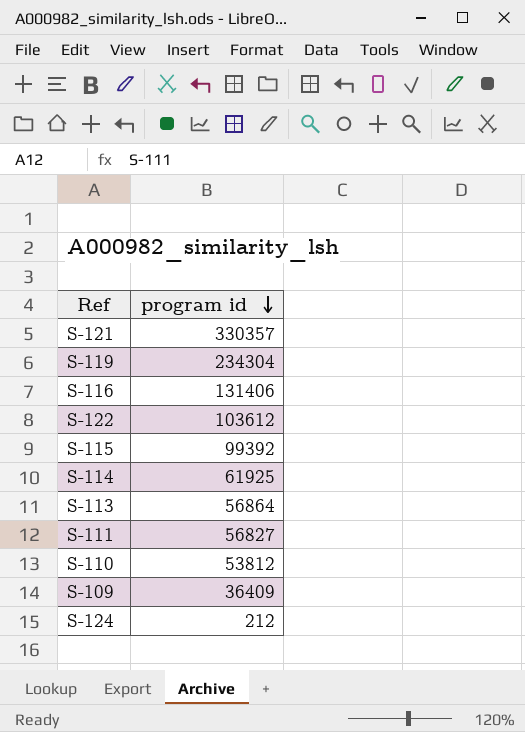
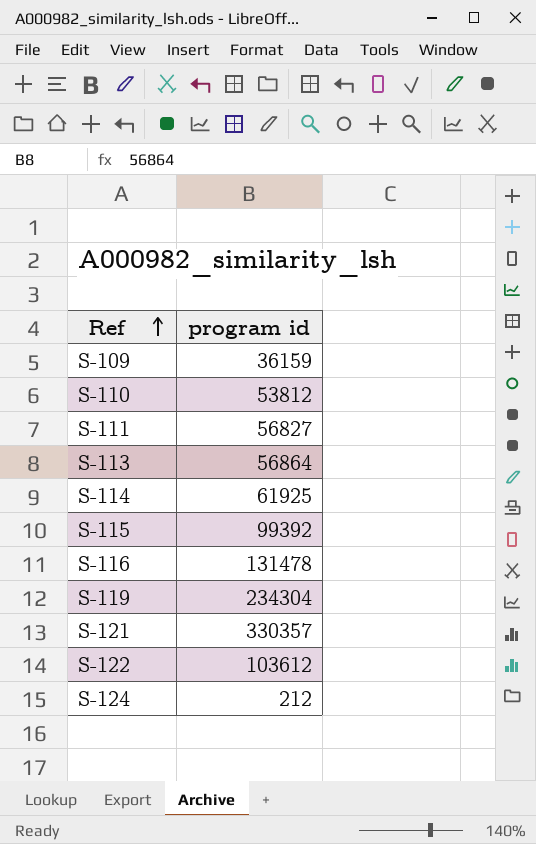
row order: program id descending -> Ref ascending
S-109 | program id: 36409 -> 36159
S-116 | program id: 131406 -> 131478

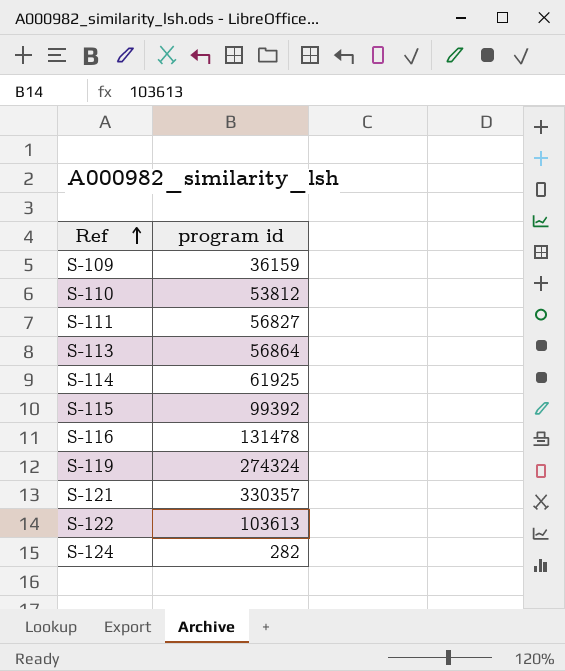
S-119 | program id: 234304 -> 274324
S-122 | program id: 103612 -> 103613
S-124 | program id: 212 -> 282

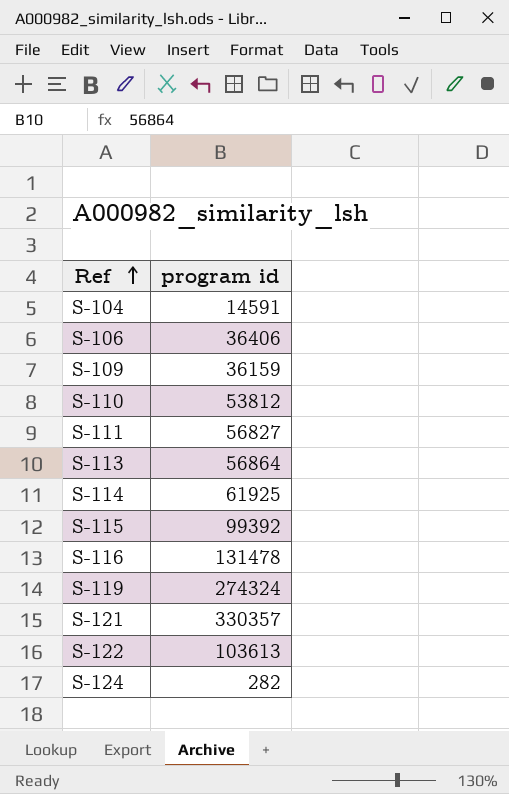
row S-104: none -> 14591
row S-106: none -> 36406

